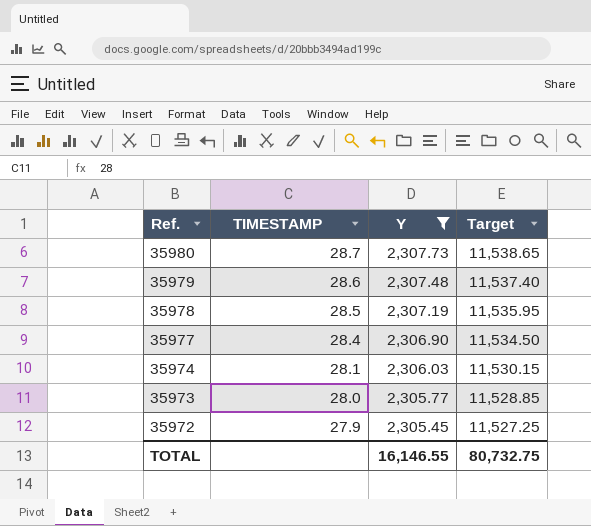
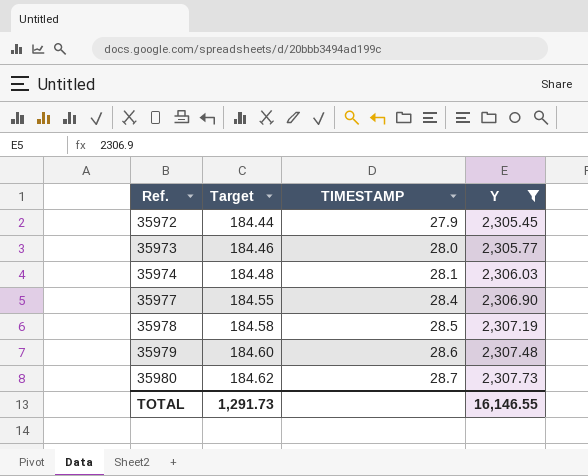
row order: Ref. descending -> Ref. ascending
column Target | formula: [Y] * 5 -> [Y] * 0.08
column Target | position: 4 -> 2
TOTAL | Target: 80,732.75 -> 1,291.73

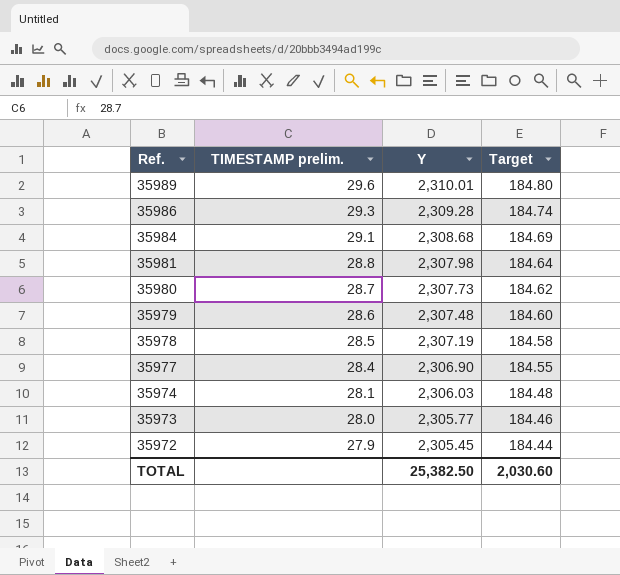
filter: Y <= 2,307.73 -> none
row order: Ref. ascending -> Ref. descending
column name: TIMESTAMP -> TIMESTAMP prelim.
column Target | position: 2 -> 4
TOTAL | Y: 16,146.55 -> 25,382.50
TOTAL | Target: 1,291.73 -> 2,030.60

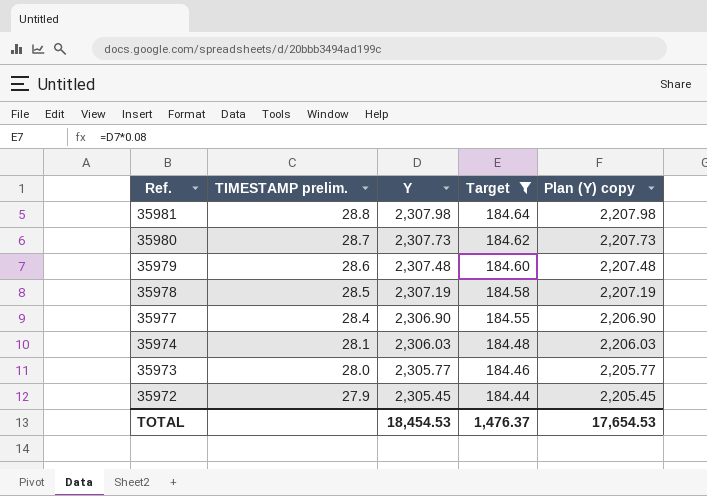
filter: none -> Target <= 184.64
column Plan (Y) copy | formula: none -> [Y] - 100
TOTAL | Y: 25,382.50 -> 18,454.53
TOTAL | Target: 2,030.60 -> 1,476.37

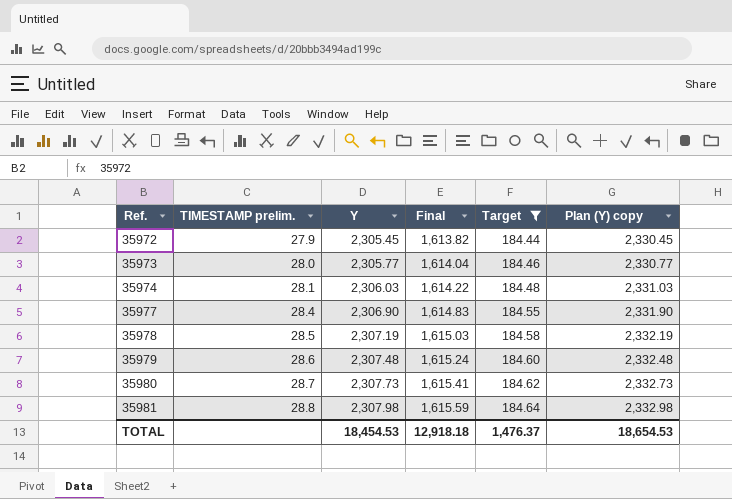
row order: Ref. descending -> Ref. ascending
column Final | formula: none -> [Y] * 0.7
column Plan (Y) copy | formula: [Y] - 100 -> [Y] + 25
TOTAL | Plan (Y) copy: 17,654.53 -> 18,654.53

